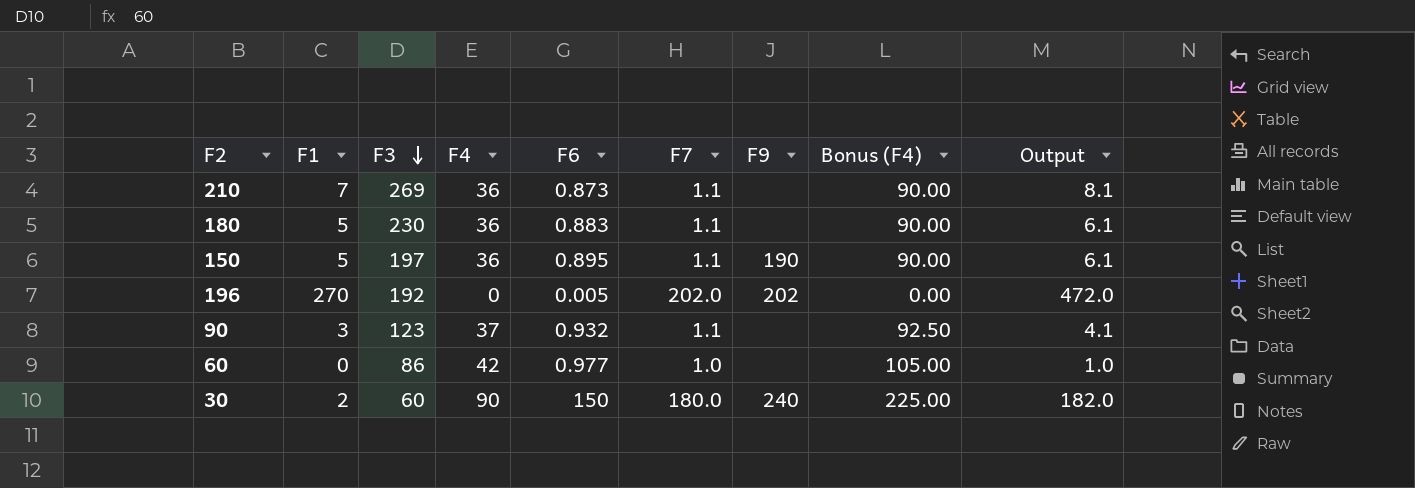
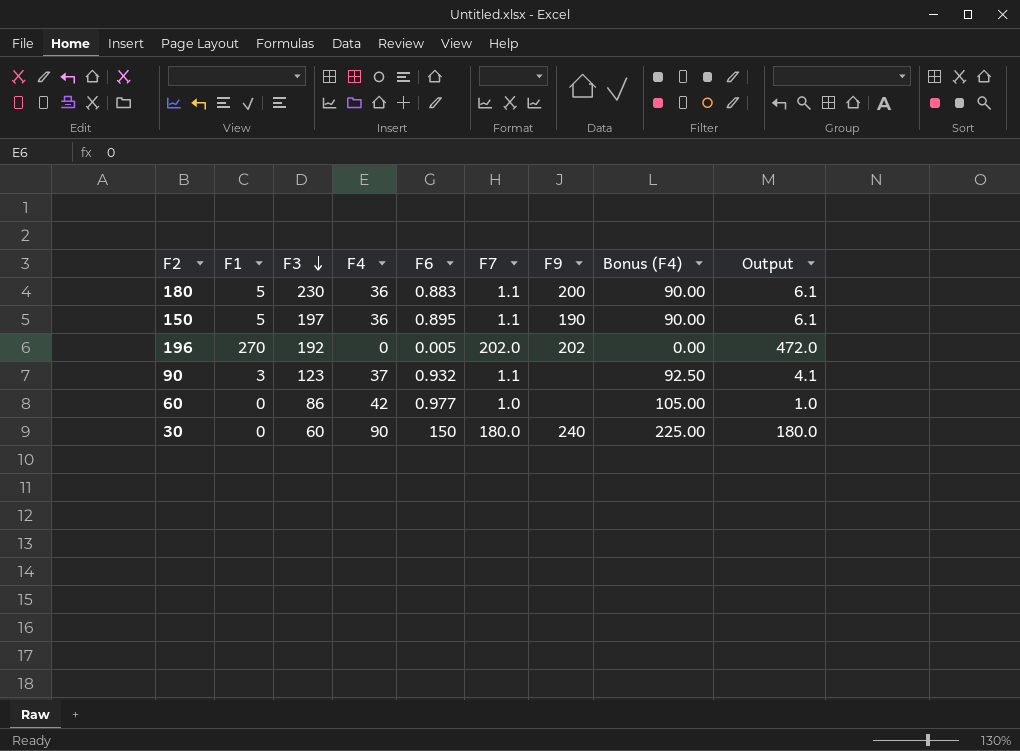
row 210: 7 | 269 | 36 | 0.873 | 1.1 | none | 90.00 | 8.1 -> none
180 | F9: none -> 200
30 | F1: 2 -> 0
30 | Output: 182.0 -> 180.0

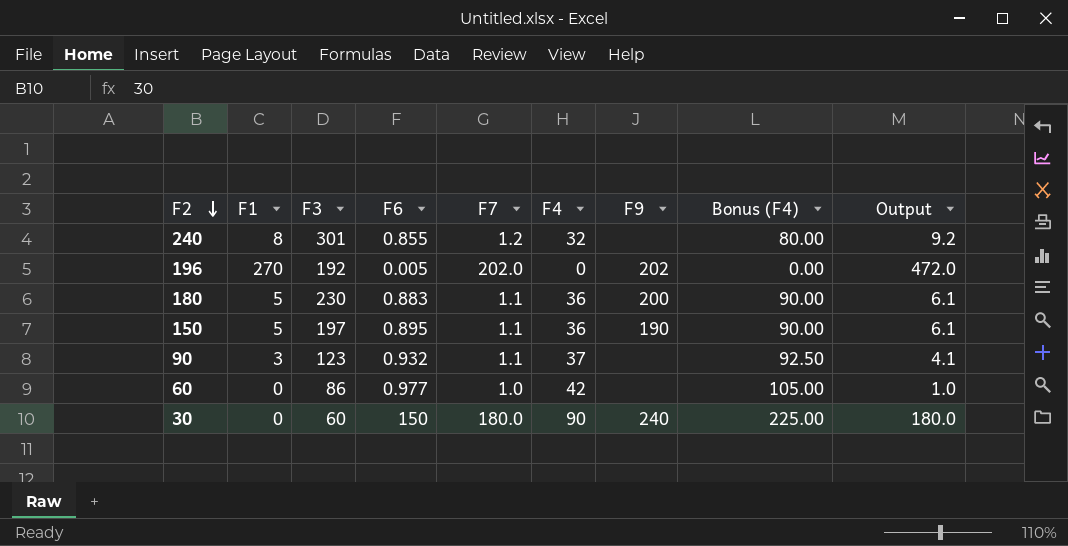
row order: F3 descending -> F2 descending
column F4 | position: 4 -> 6
row 240: none -> 8 | 301 | 0.855 | 1.2 | 32 | none | 80.00 | 9.2

